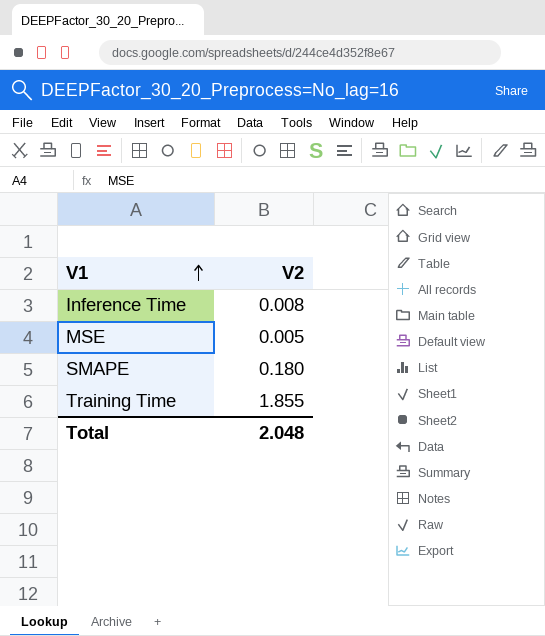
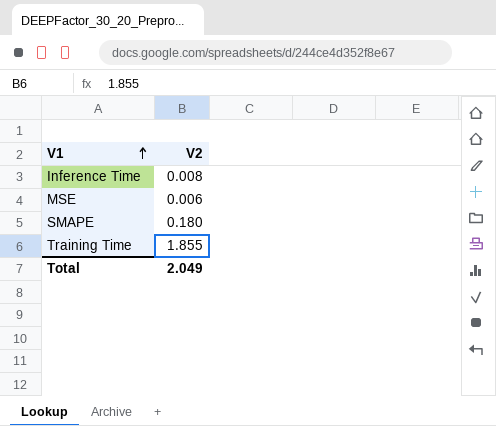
MSE | V2: 0.005 -> 0.006
Total | V2: 2.048 -> 2.049

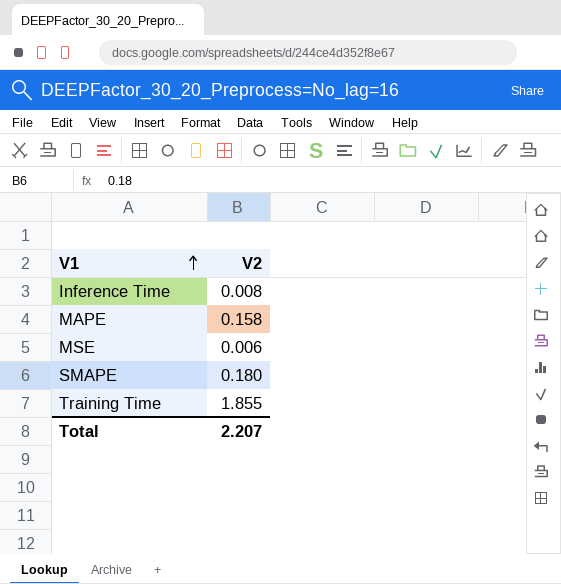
row MAPE: none -> 0.158
Total | V2: 2.049 -> 2.207

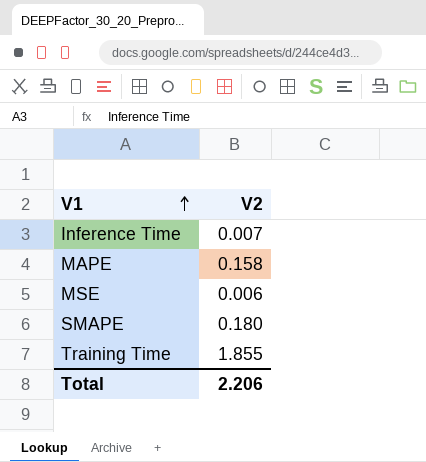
Inference Time | V2: 0.008 -> 0.007
Total | V2: 2.207 -> 2.206

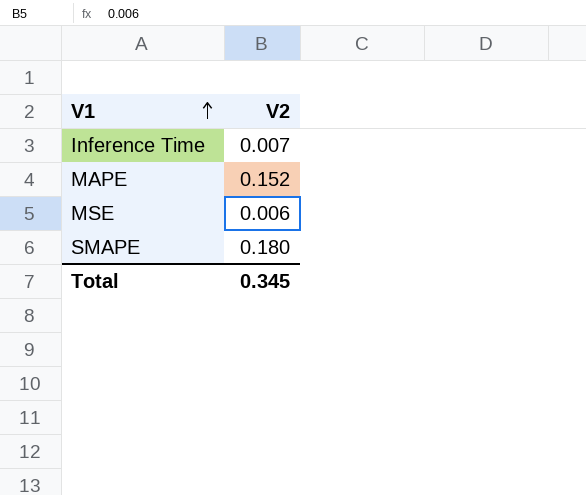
row Training Time: 1.855 -> none
MAPE | V2: 0.158 -> 0.152
Total | V2: 2.206 -> 0.345

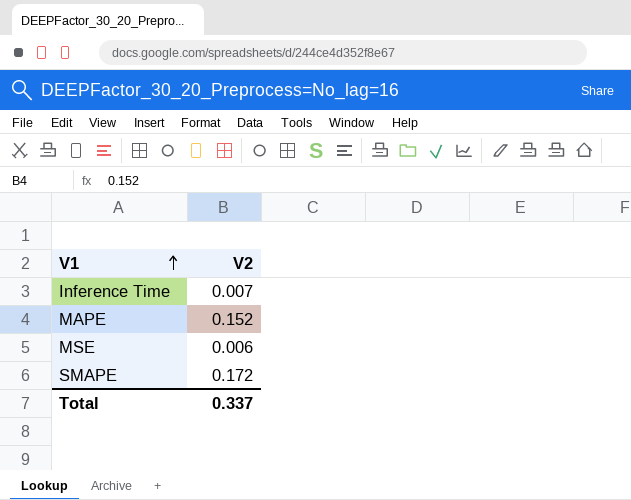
SMAPE | V2: 0.180 -> 0.172
Total | V2: 0.345 -> 0.337

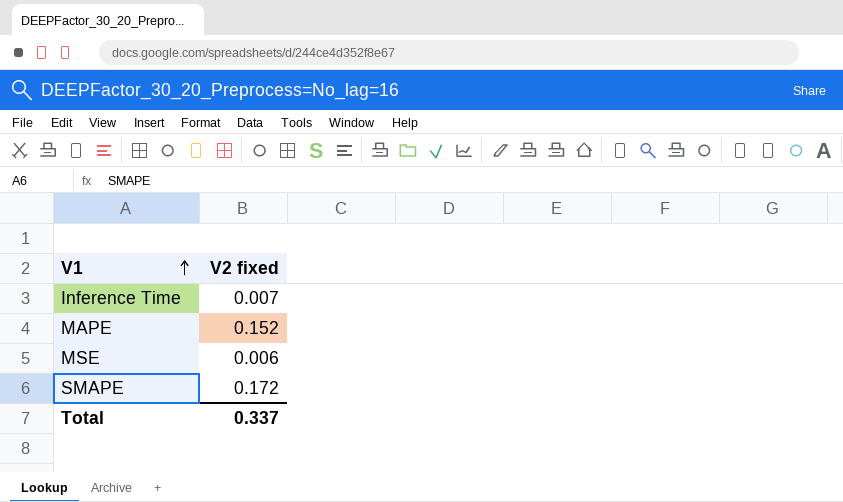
column name: V2 -> V2 fixed

